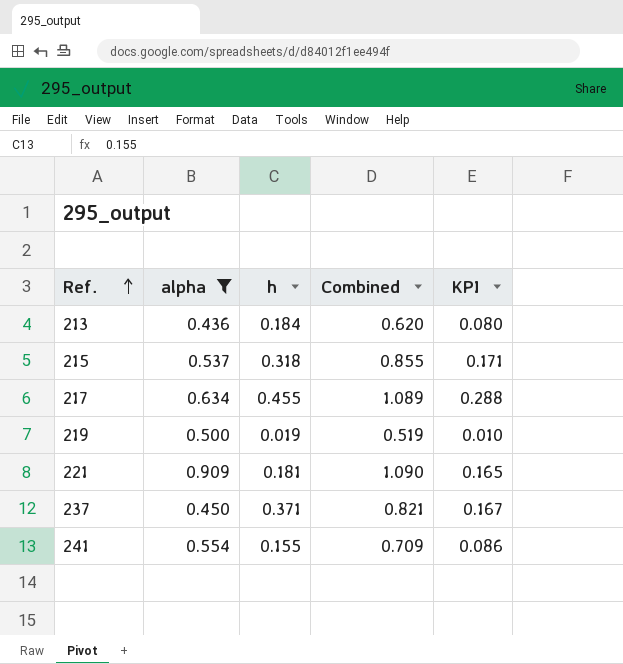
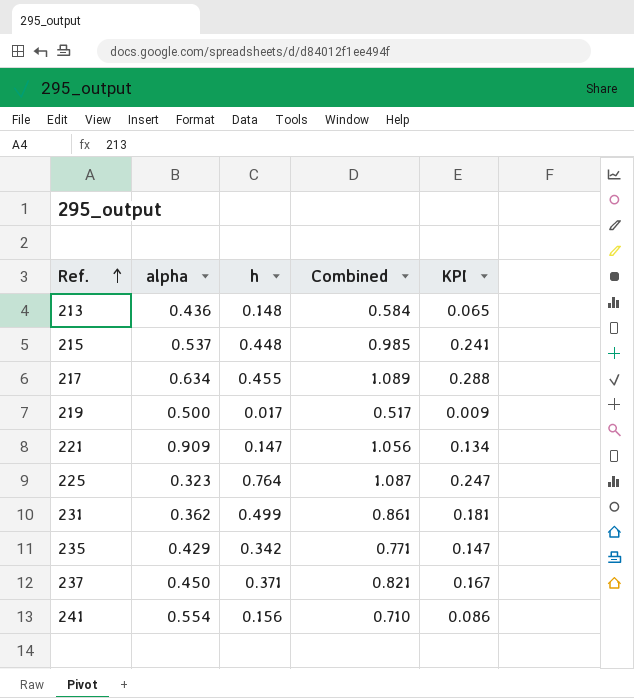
filter: alpha >= 0.436 -> none
213 | h: 0.184 -> 0.148
213 | Combined: 0.620 -> 0.584
213 | KPI: 0.080 -> 0.065
215 | h: 0.318 -> 0.448
215 | Combined: 0.855 -> 0.985
215 | KPI: 0.171 -> 0.241
219 | h: 0.019 -> 0.017
219 | Combined: 0.519 -> 0.517
219 | KPI: 0.010 -> 0.009
221 | h: 0.181 -> 0.147
221 | Combined: 1.090 -> 1.056
221 | KPI: 0.165 -> 0.134
241 | h: 0.155 -> 0.156
241 | Combined: 0.709 -> 0.710

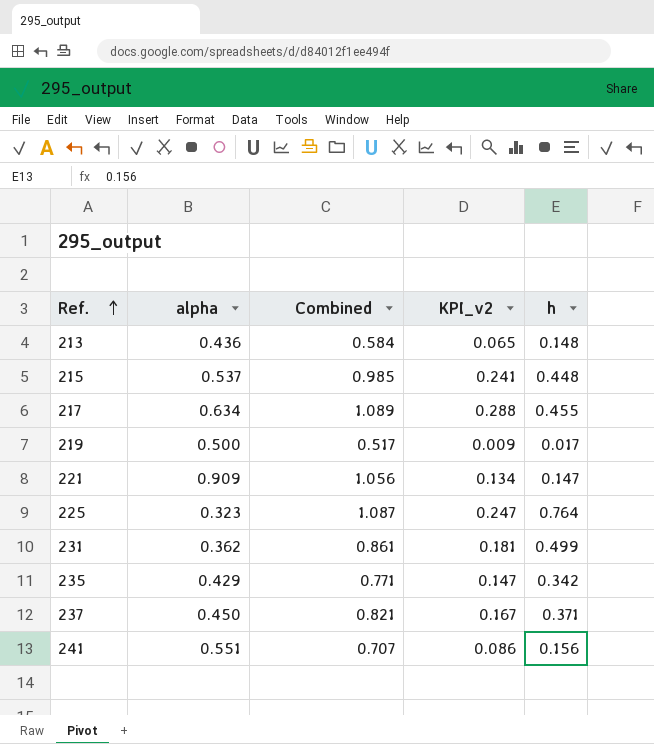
column name: KPI -> KPI_v2
column h | position: 3 -> 5
241 | alpha: 0.554 -> 0.551
241 | Combined: 0.710 -> 0.707

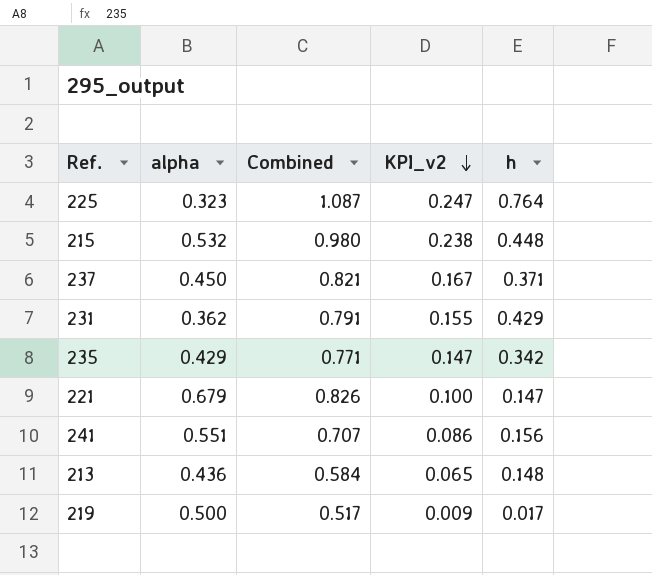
row order: Ref. ascending -> KPI_v2 descending
row 217: 0.634 | 1.089 | 0.288 | 0.455 -> none
215 | alpha: 0.537 -> 0.532
215 | Combined: 0.985 -> 0.980
215 | KPI_v2: 0.241 -> 0.238
231 | Combined: 0.861 -> 0.791
231 | KPI_v2: 0.181 -> 0.155
231 | h: 0.499 -> 0.429
221 | alpha: 0.909 -> 0.679
221 | Combined: 1.056 -> 0.826
221 | KPI_v2: 0.134 -> 0.100

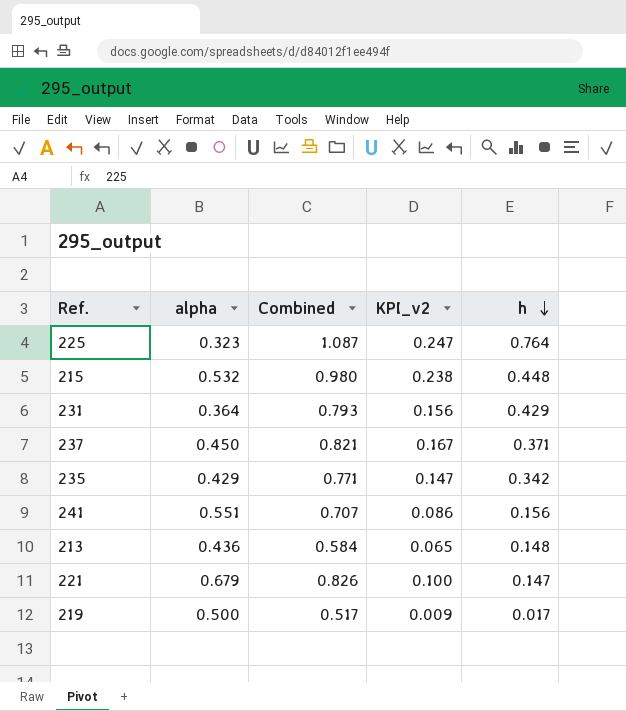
row order: KPI_v2 descending -> h descending
231 | alpha: 0.362 -> 0.364
231 | Combined: 0.791 -> 0.793
231 | KPI_v2: 0.155 -> 0.156

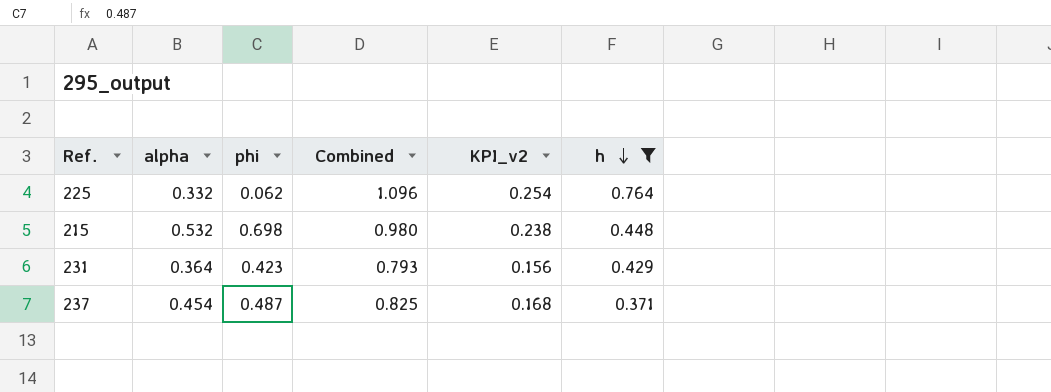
filter: none -> h >= 0.371
column phi | position: none -> 3
225 | alpha: 0.323 -> 0.332
225 | Combined: 1.087 -> 1.096
225 | KPI_v2: 0.247 -> 0.254
237 | alpha: 0.450 -> 0.454
237 | Combined: 0.821 -> 0.825
237 | KPI_v2: 0.167 -> 0.168

